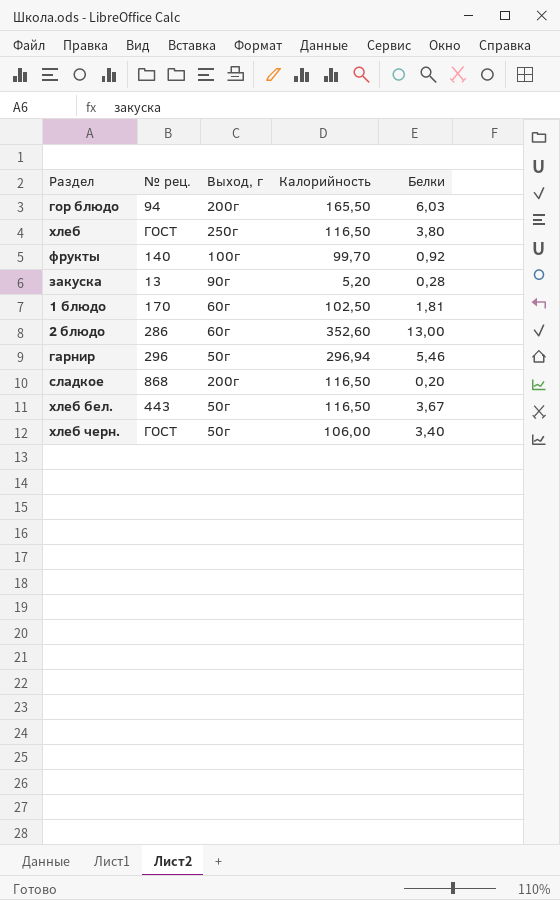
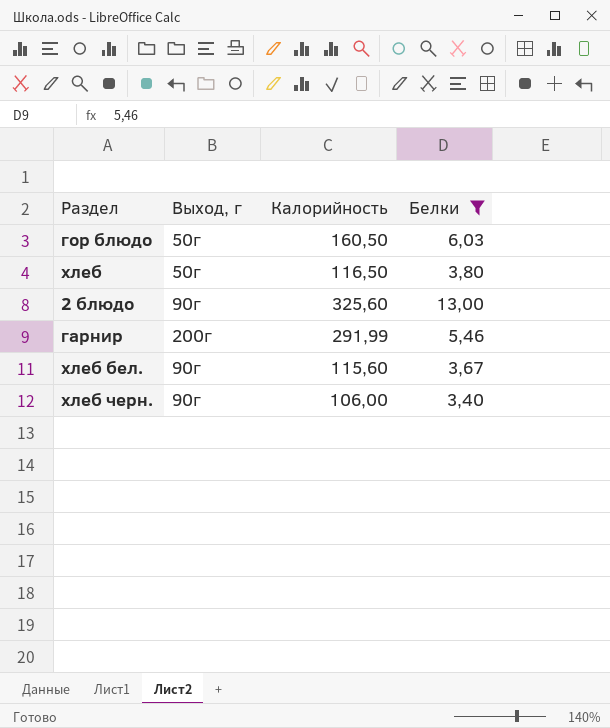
filter: none -> Белки >= 3,40
column № рец. | position: 2 -> none
гор блюдо | Выход, г: 200г -> 50г
гор блюдо | Калорийность: 165,50 -> 160,50
хлеб | Выход, г: 250г -> 50г
2 блюдо | Выход, г: 60г -> 90г
2 блюдо | Калорийность: 352,60 -> 325,60
гарнир | Выход, г: 50г -> 200г
гарнир | Калорийность: 296,94 -> 291,99
хлеб бел. | Выход, г: 50г -> 90г
хлеб бел. | Калорийность: 116,50 -> 115,60
хлеб черн. | Выход, г: 50г -> 90г

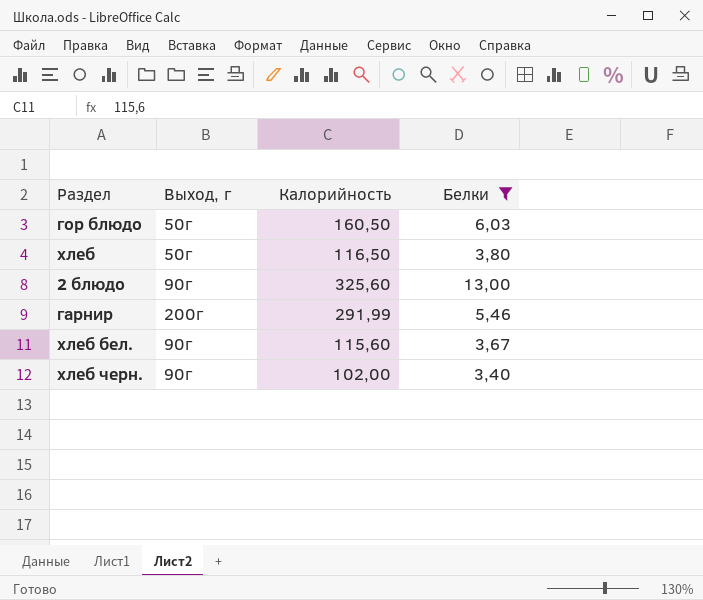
хлеб черн. | Калорийность: 106,00 -> 102,00

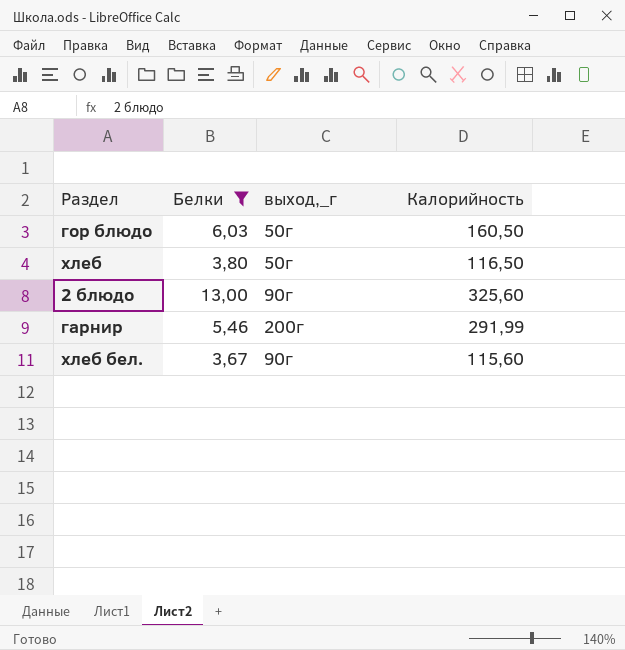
column Белки | position: 4 -> 2
column name: Выход, г -> выход,_г
row хлеб черн.: 90г | 102,00 | 3,40 -> none

